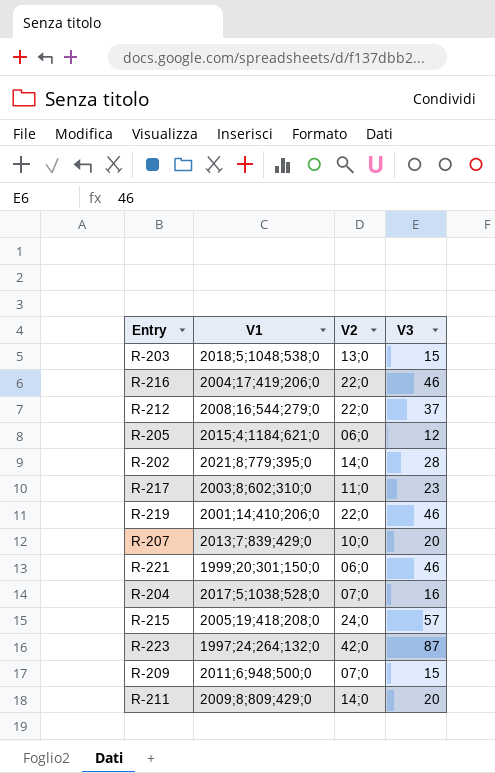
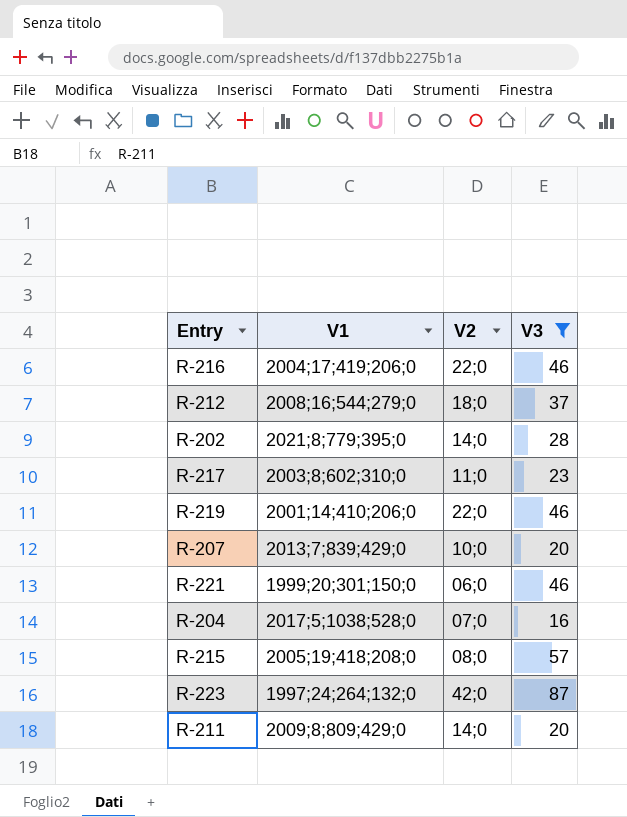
filter: none -> V3 >= 16
R-212 | V2: 22;0 -> 18;0
R-215 | V2: 24;0 -> 08;0

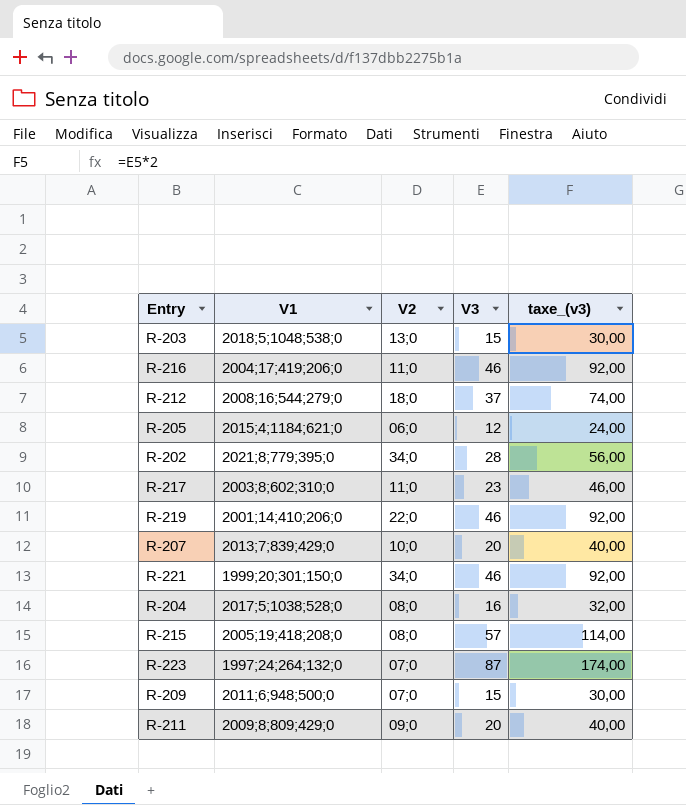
filter: V3 >= 16 -> none
column taxe_(v3) | formula: none -> [V3] * 2
R-216 | V2: 22;0 -> 11;0
R-202 | V2: 14;0 -> 34;0
R-221 | V2: 06;0 -> 34;0
R-204 | V2: 07;0 -> 08;0
R-223 | V2: 42;0 -> 07;0
R-211 | V2: 14;0 -> 09;0

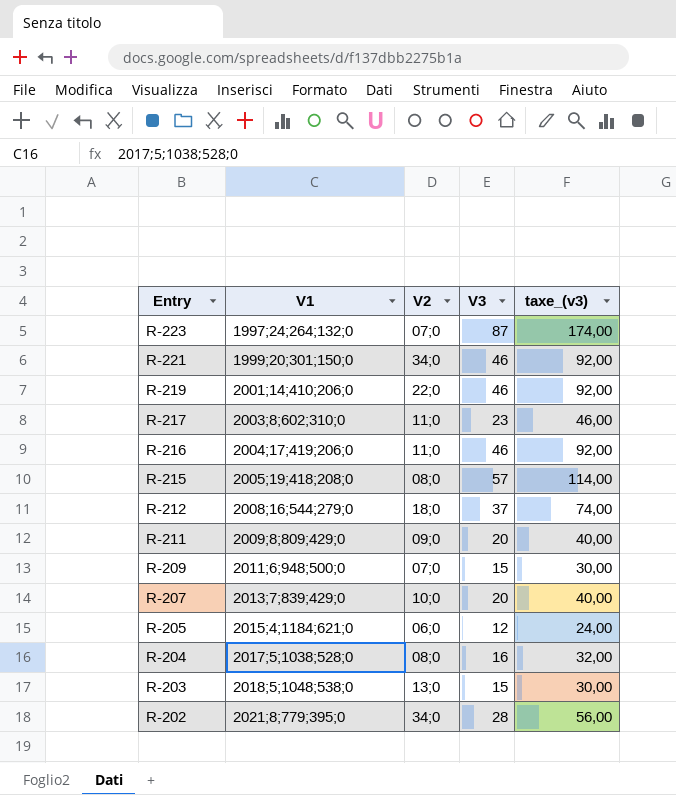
row order: none -> Entry descending

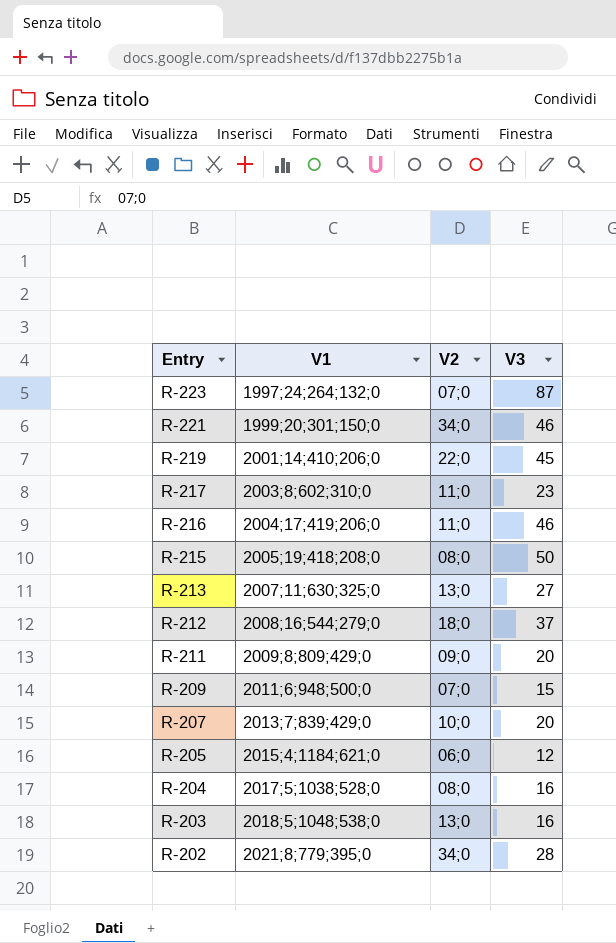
column taxe_(v3) | formula: [V3] * 2 -> none
R-219 | V3: 46 -> 45
R-215 | V3: 57 -> 50
row R-213: none -> 2007;11;630;325;0 | 13;0 | 27
R-203 | V3: 15 -> 16

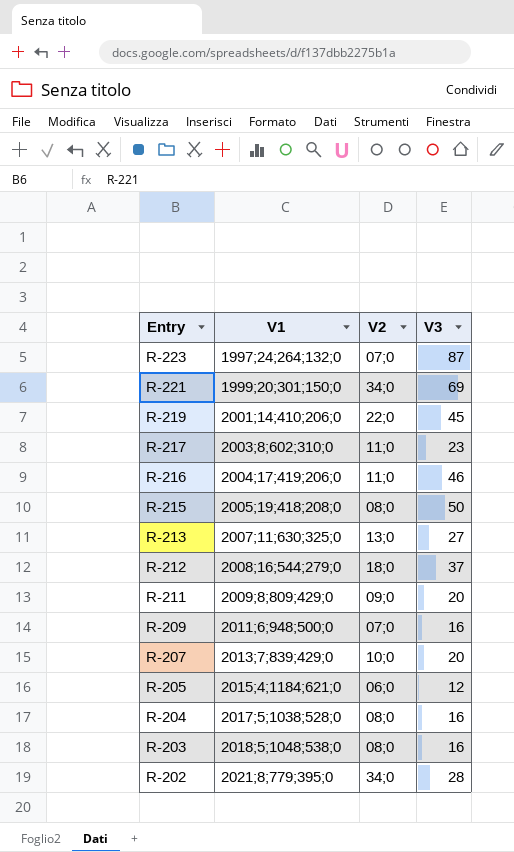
R-221 | V3: 46 -> 69
R-209 | V3: 15 -> 16
R-203 | V2: 13;0 -> 08;0

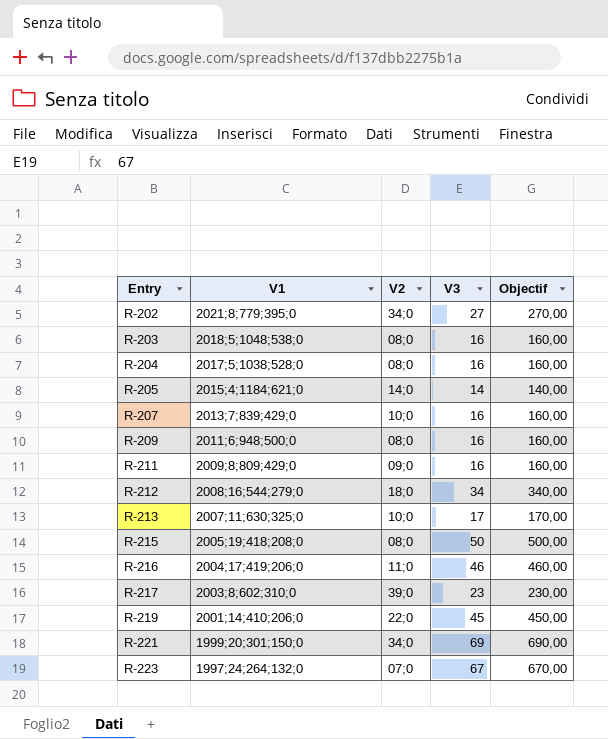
row order: Entry descending -> Entry ascending
column Objectif | formula: none -> [V3] * 10
R-202 | V3: 28 -> 27
R-205 | V2: 06;0 -> 14;0
R-205 | V3: 12 -> 14
R-207 | V3: 20 -> 16
R-209 | V2: 07;0 -> 08;0
R-211 | V3: 20 -> 16
R-212 | V3: 37 -> 34
R-213 | V2: 13;0 -> 10;0
R-213 | V3: 27 -> 17
R-217 | V2: 11;0 -> 39;0
R-223 | V3: 87 -> 67

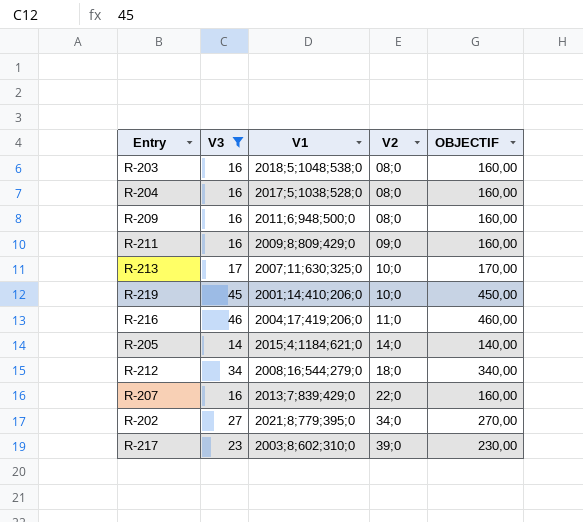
filter: none -> V3 <= 46
row order: Entry ascending -> V2 ascending
column V3 | position: 4 -> 2
column name: Objectif -> OBJECTIF
R-219 | V2: 22;0 -> 10;0
R-207 | V2: 10;0 -> 22;0

